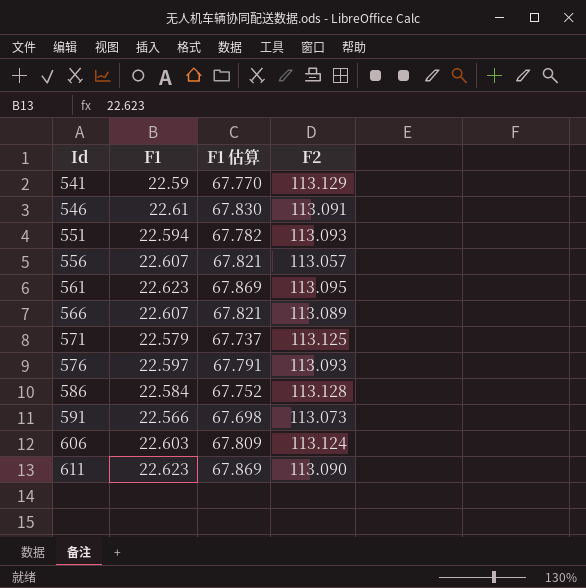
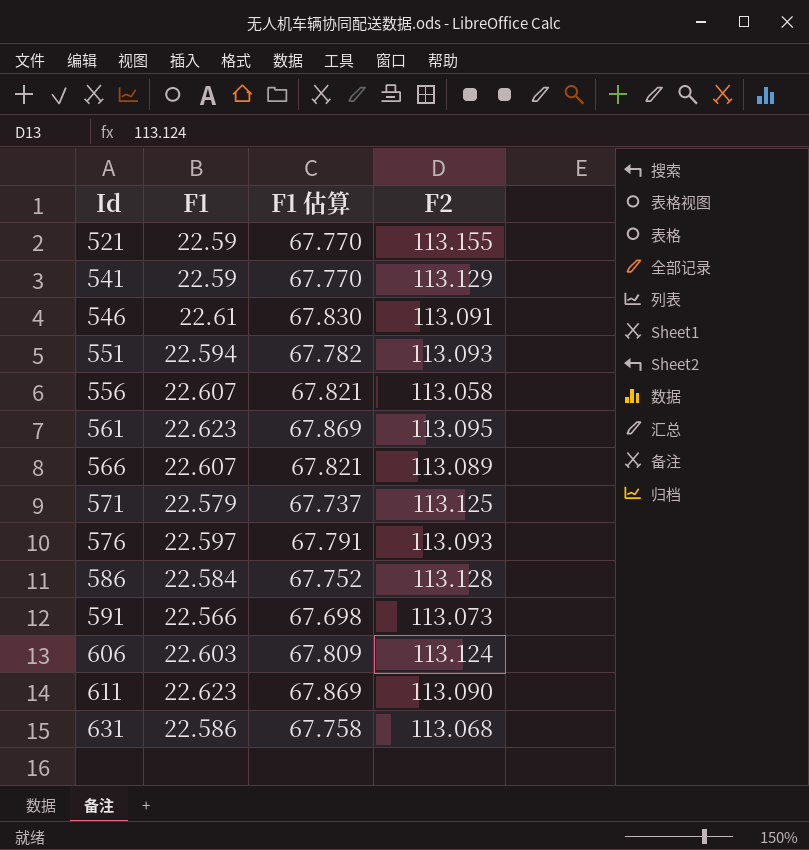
row 521: none -> 22.59 | 67.770 | 113.155
556 | F2: 113.057 -> 113.058
row 631: none -> 22.586 | 67.758 | 113.068

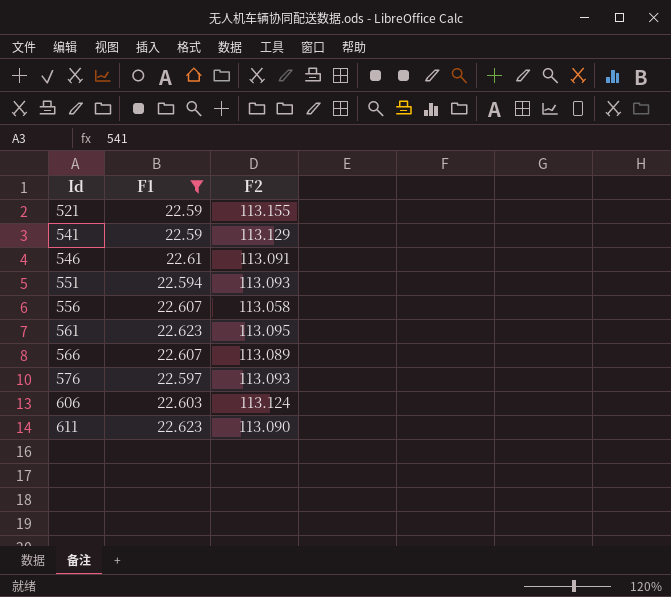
filter: none -> F1 >= 22.59
column F1 估算 | formula: [F1] * 3 -> none

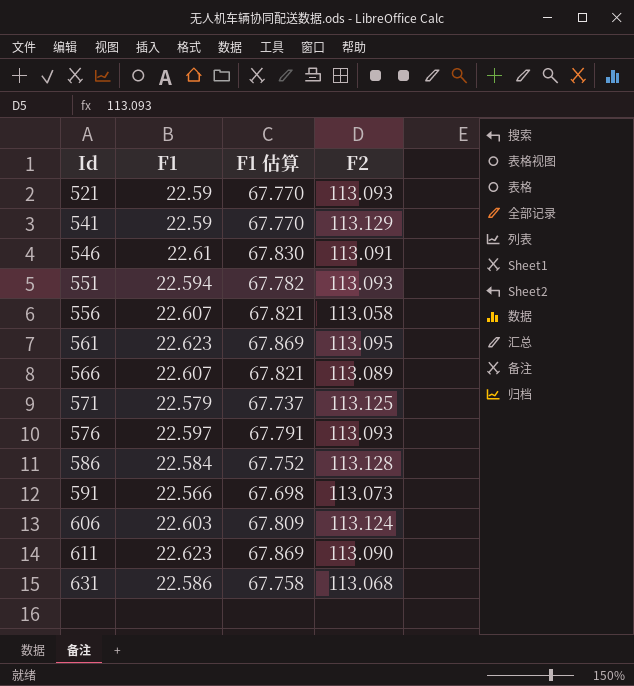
filter: F1 >= 22.59 -> none
column F1 估算 | formula: none -> [F1] * 3
521 | F2: 113.155 -> 113.093

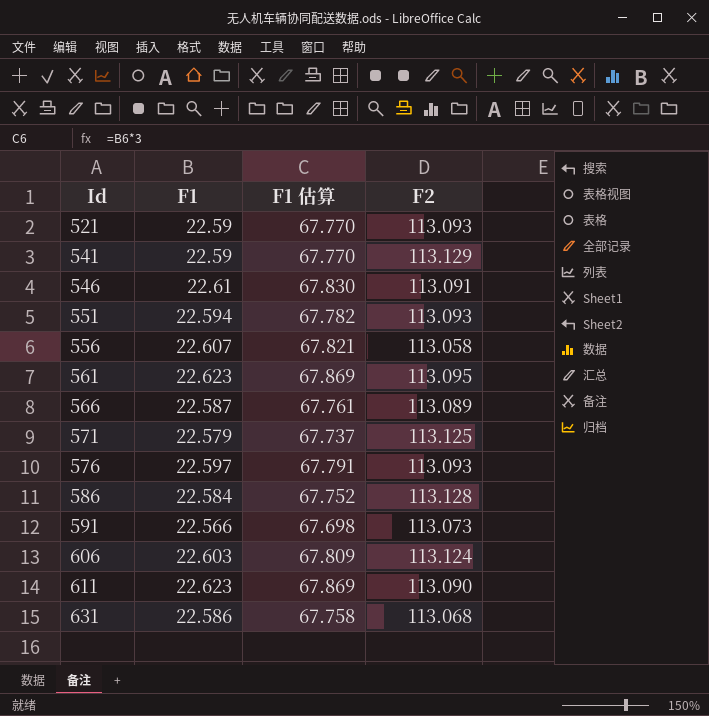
566 | F1: 22.607 -> 22.587
566 | F1 估算: 67.821 -> 67.761

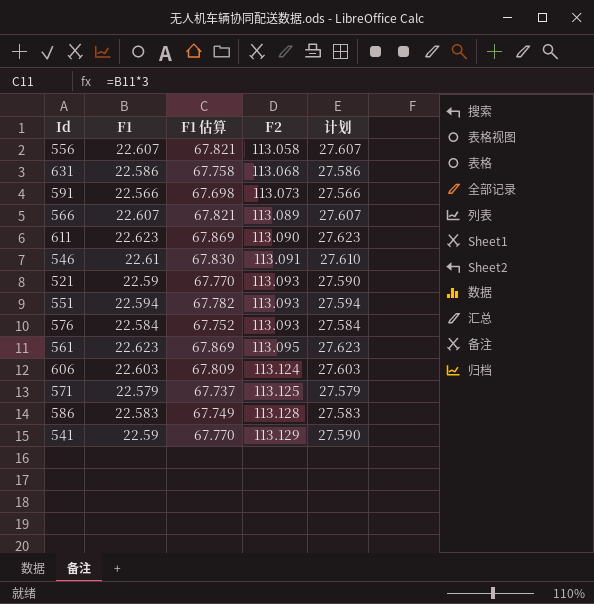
row order: Id ascending -> F2 ascending
column 计划 | formula: none -> [F1] + 5
566 | F1: 22.587 -> 22.607
566 | F1 估算: 67.761 -> 67.821
576 | F1: 22.597 -> 22.584
576 | F1 估算: 67.791 -> 67.752
586 | F1: 22.584 -> 22.583
586 | F1 估算: 67.752 -> 67.749

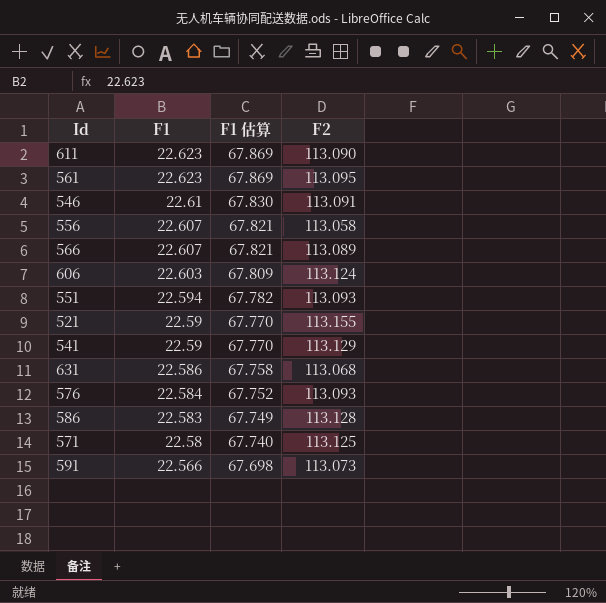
row order: F2 ascending -> F1 descending
column 计划 | formula: [F1] + 5 -> none
521 | F2: 113.093 -> 113.155
571 | F1: 22.579 -> 22.58
571 | F1 估算: 67.737 -> 67.740

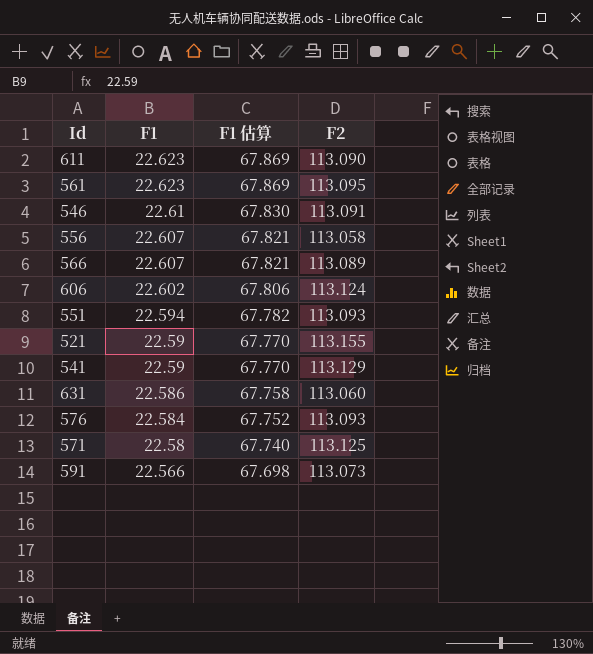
row 586: 22.583 | 67.749 | 113.128 -> none
606 | F1: 22.603 -> 22.602
606 | F1 估算: 67.809 -> 67.806
631 | F2: 113.068 -> 113.060

